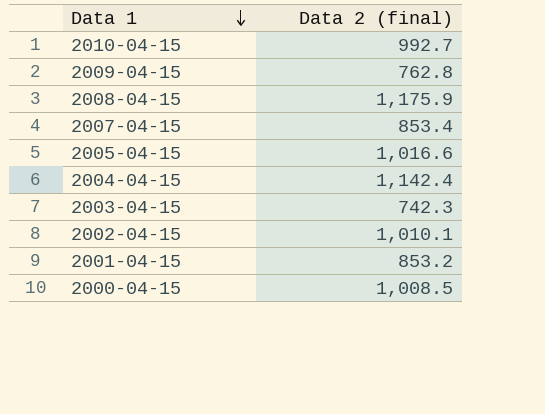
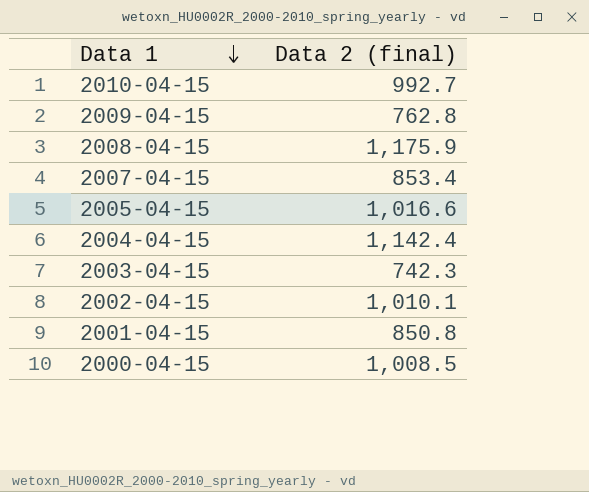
2001-04-15 | Data 2 (final): 853.2 -> 850.8

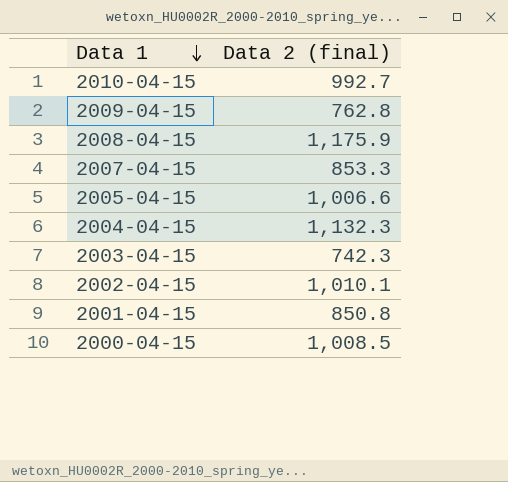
2007-04-15 | Data 2 (final): 853.4 -> 853.3
2005-04-15 | Data 2 (final): 1,016.6 -> 1,006.6
2004-04-15 | Data 2 (final): 1,142.4 -> 1,132.3

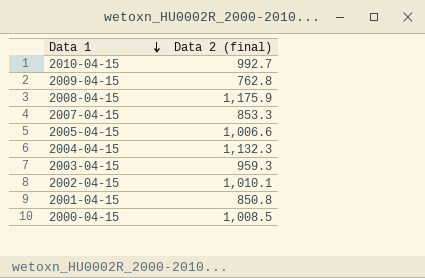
2003-04-15 | Data 2 (final): 742.3 -> 959.3

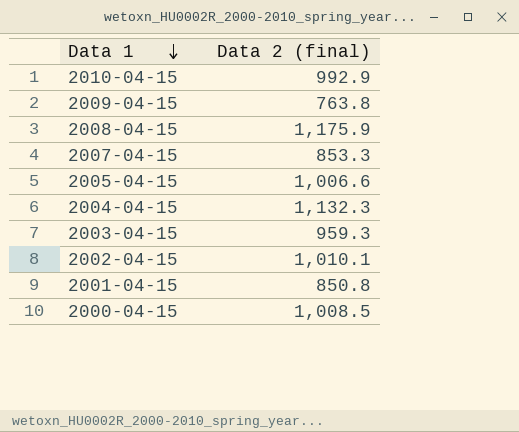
2010-04-15 | Data 2 (final): 992.7 -> 992.9
2009-04-15 | Data 2 (final): 762.8 -> 763.8

